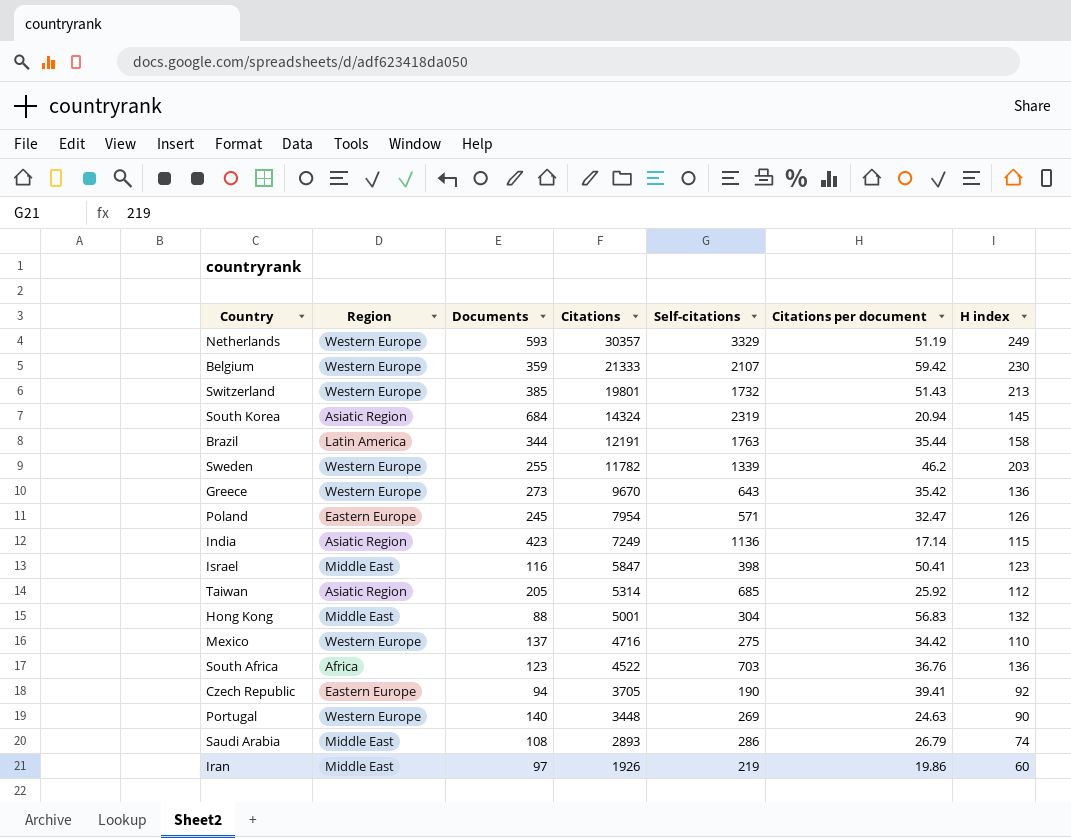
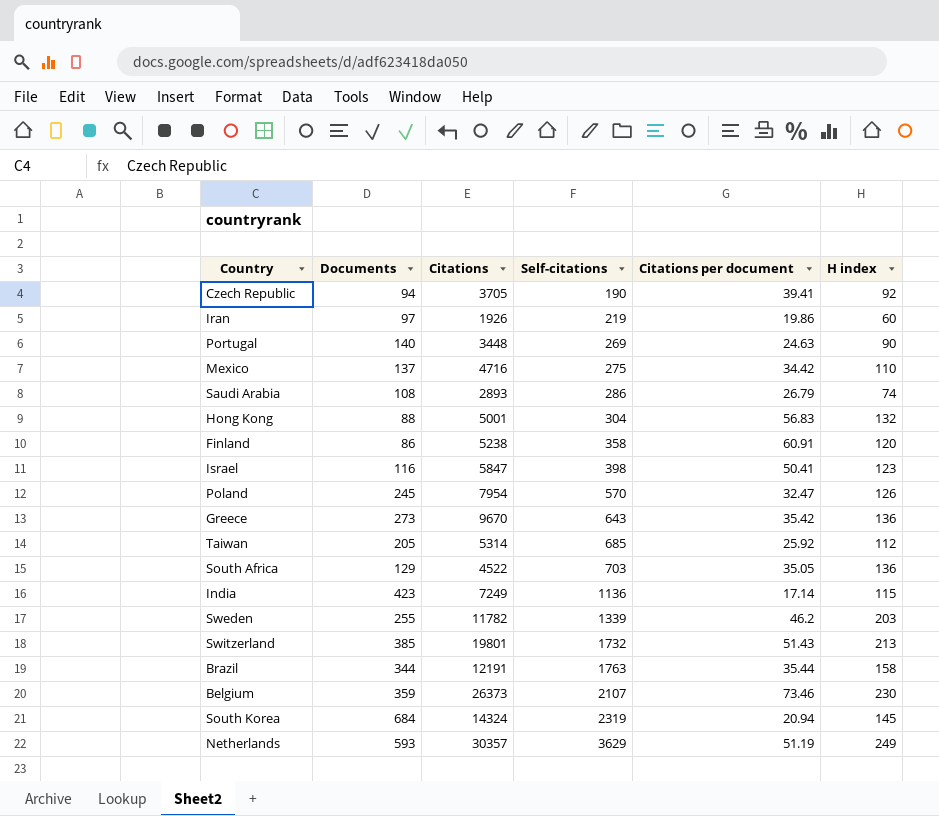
row order: Citations descending -> Self-citations ascending
column Region | position: 2 -> none
row Finland: none -> 86 | 5238 | 358 | 60.91 | 120
Poland | Self-citations: 571 -> 570
South Africa | Documents: 123 -> 129
South Africa | Citations per document: 36.76 -> 35.05
Belgium | Citations: 21333 -> 26373
Belgium | Citations per document: 59.42 -> 73.46
Netherlands | Self-citations: 3329 -> 3629

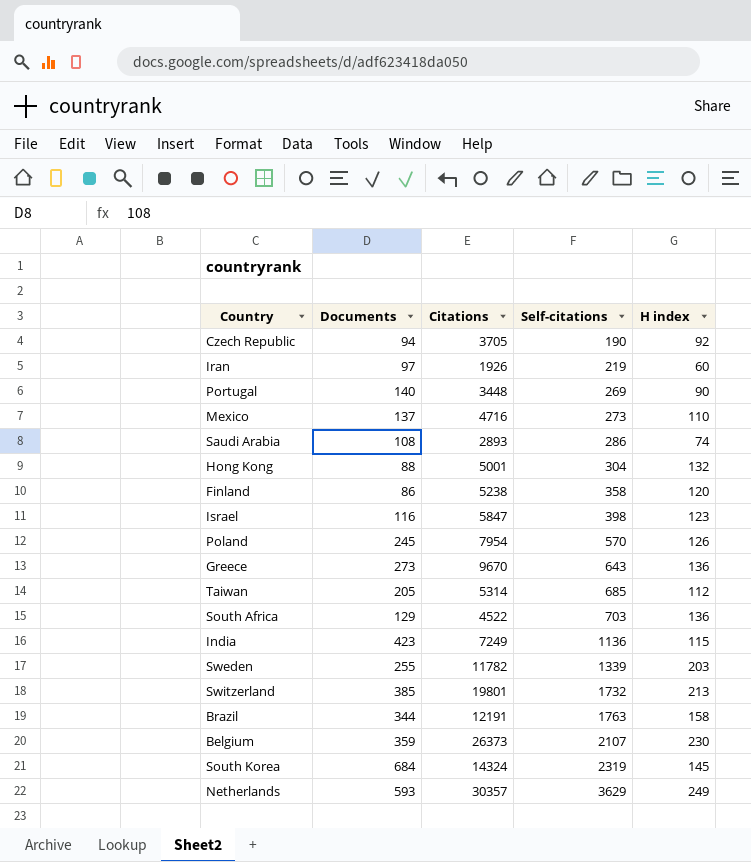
column Citations per document | formula: [Citations] / [Documents] -> none
Mexico | Self-citations: 275 -> 273

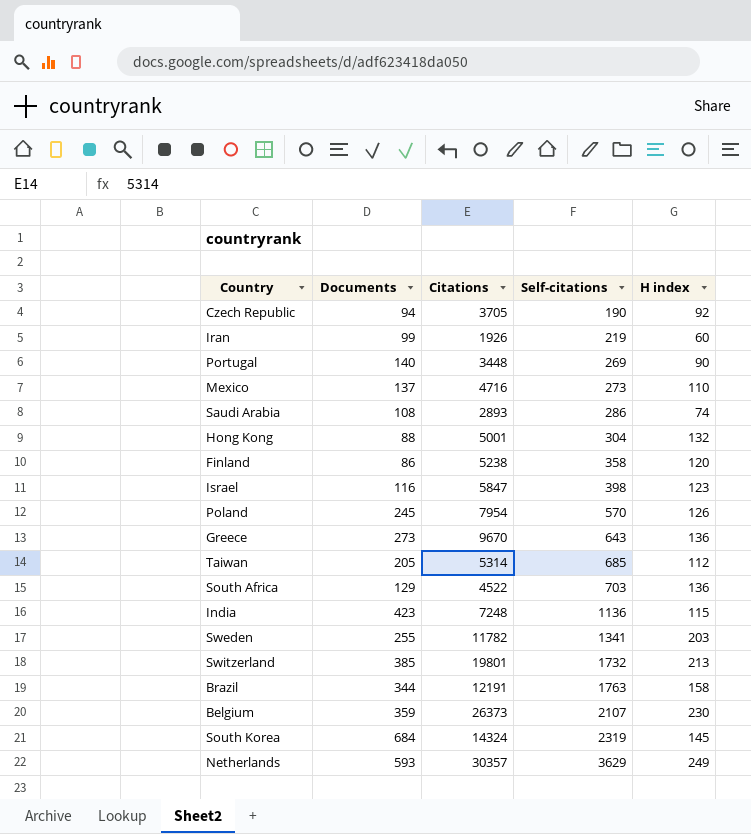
Iran | Documents: 97 -> 99
India | Citations: 7249 -> 7248
Sweden | Self-citations: 1339 -> 1341

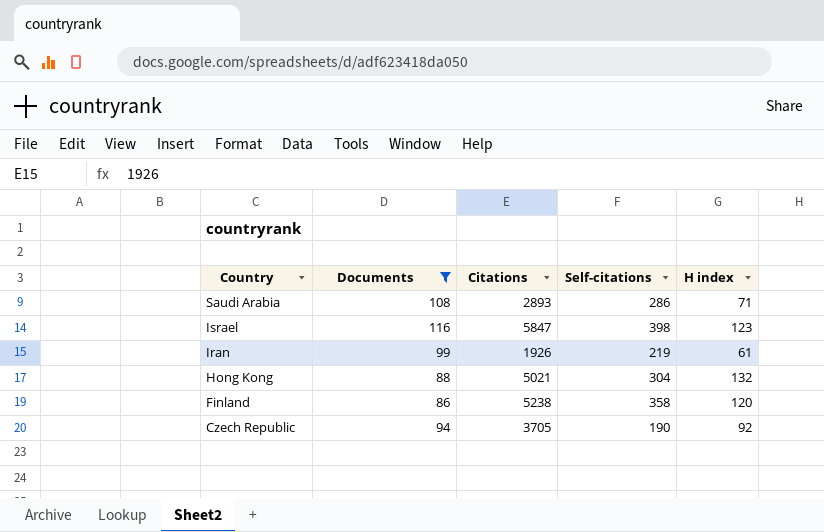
filter: none -> Documents <= 116
row order: Self-citations ascending -> Country descending
Saudi Arabia | H index: 74 -> 71
Iran | H index: 60 -> 61
Hong Kong | Citations: 5001 -> 5021

